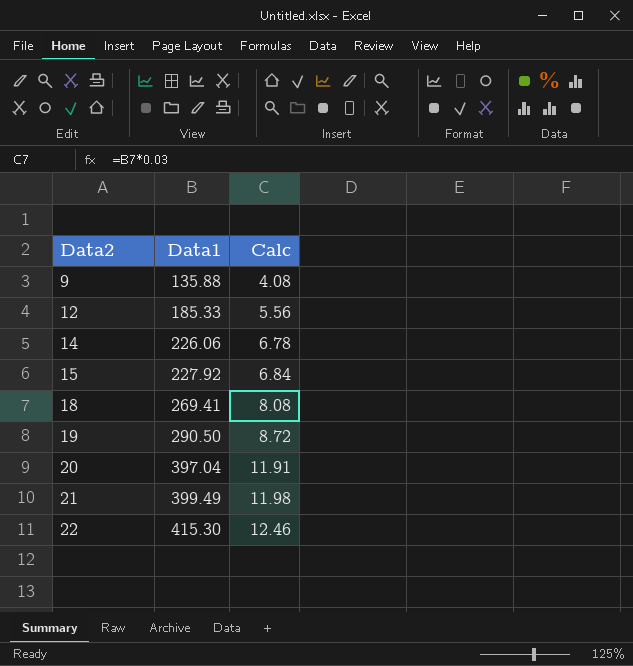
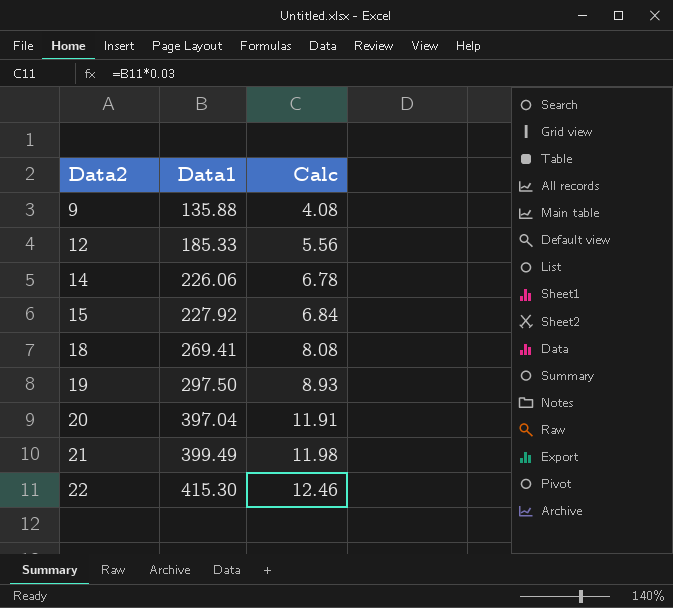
19 | Data1: 290.50 -> 297.50
19 | Calc: 8.72 -> 8.93

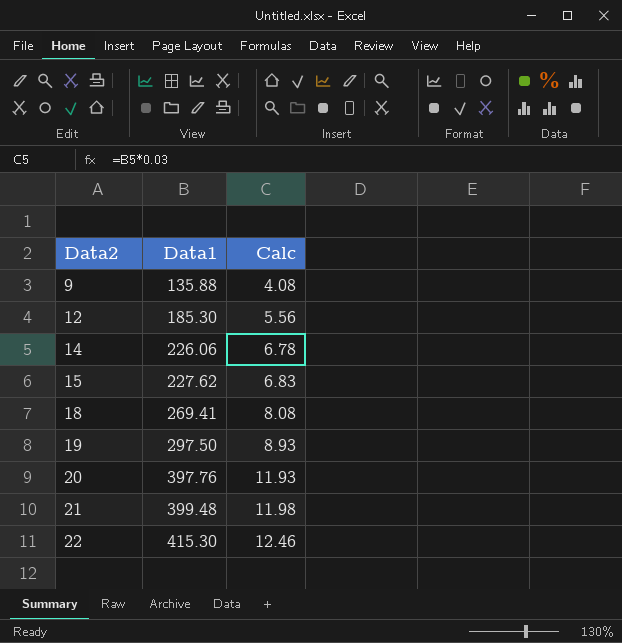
12 | Data1: 185.33 -> 185.30
15 | Data1: 227.92 -> 227.62
15 | Calc: 6.84 -> 6.83
20 | Data1: 397.04 -> 397.76
20 | Calc: 11.91 -> 11.93
21 | Data1: 399.49 -> 399.48

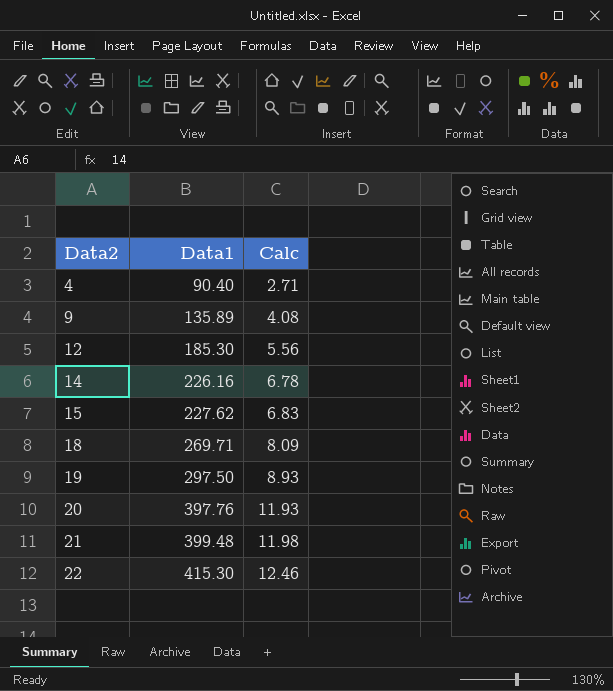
row 4: none -> 90.40 | 2.71
9 | Data1: 135.88 -> 135.89
14 | Data1: 226.06 -> 226.16
18 | Data1: 269.41 -> 269.71
18 | Calc: 8.08 -> 8.09

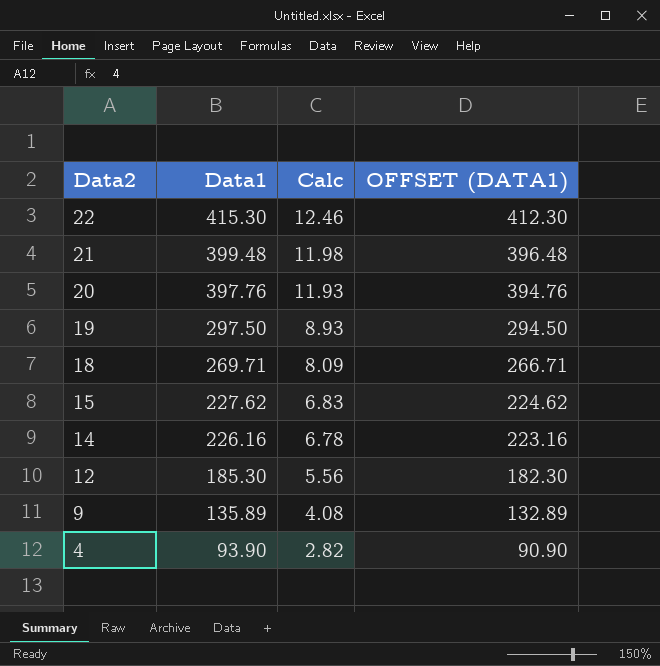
row order: Data2 ascending -> Data2 descending
column OFFSET (DATA1) | formula: none -> [Data1] - 3
4 | Data1: 90.40 -> 93.90
4 | Calc: 2.71 -> 2.82

